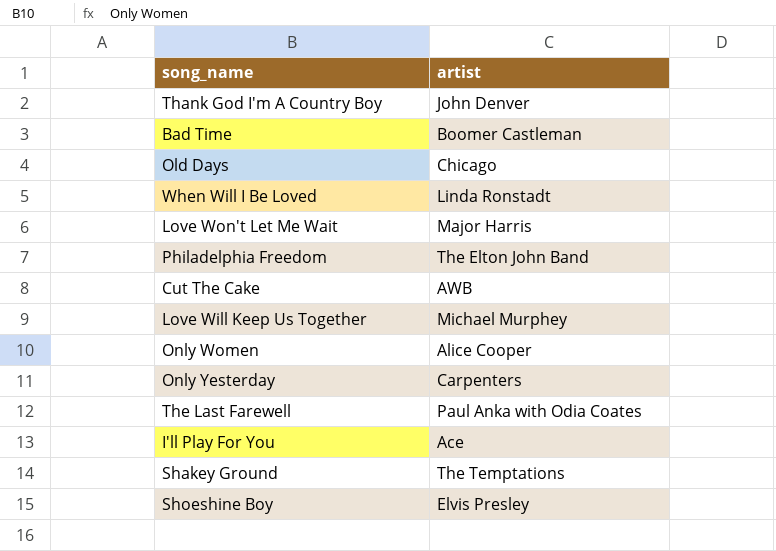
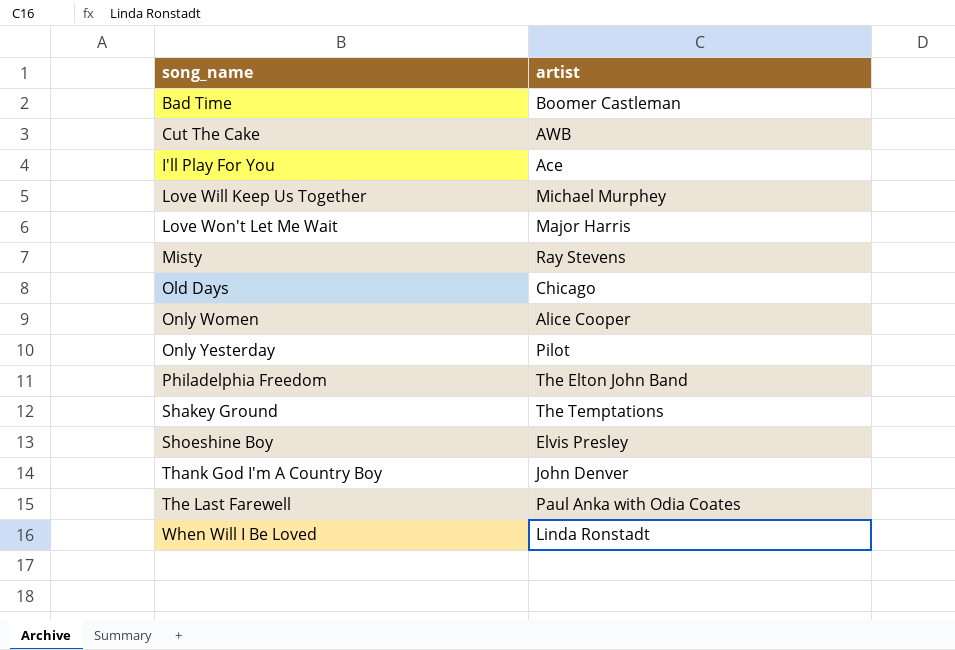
row order: none -> song_name ascending
row Misty: none -> Ray Stevens
Only Yesterday | artist: Carpenters -> Pilot

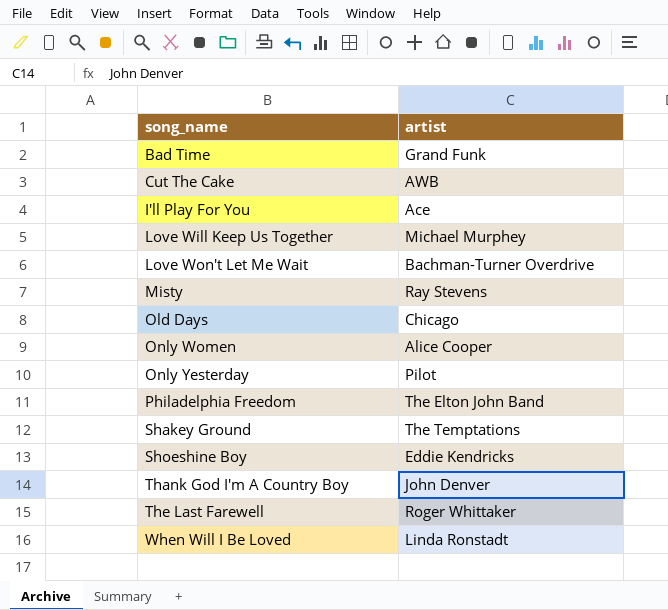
Bad Time | artist: Boomer Castleman -> Grand Funk
Love Won't Let Me Wait | artist: Major Harris -> Bachman-Turner Overdrive
Shoeshine Boy | artist: Elvis Presley -> Eddie Kendricks
The Last Farewell | artist: Paul Anka with Odia Coates -> Roger Whittaker

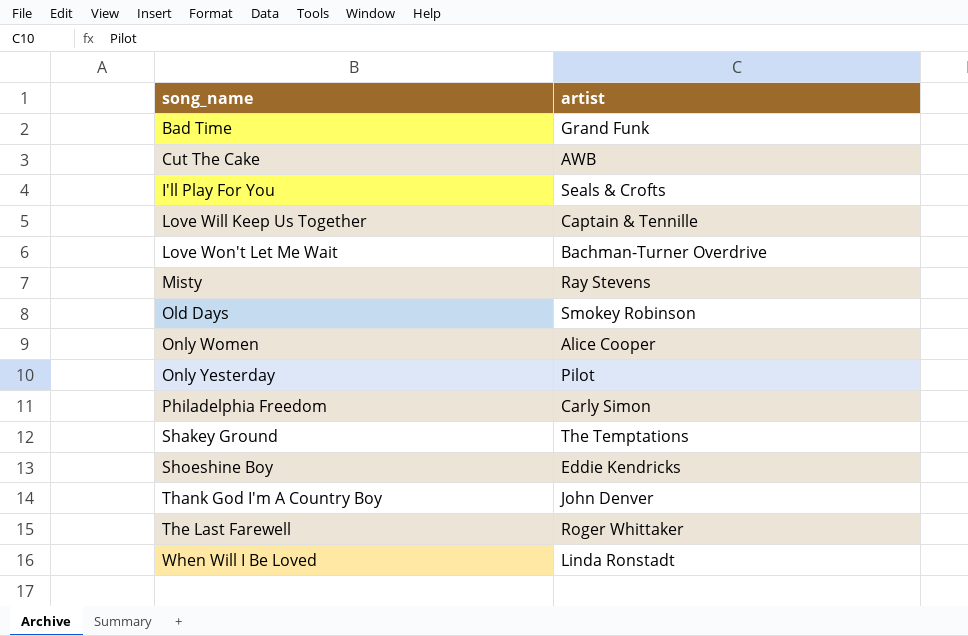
I'll Play For You | artist: Ace -> Seals & Crofts
Love Will Keep Us Together | artist: Michael Murphey -> Captain & Tennille
Old Days | artist: Chicago -> Smokey Robinson
Philadelphia Freedom | artist: The Elton John Band -> Carly Simon

